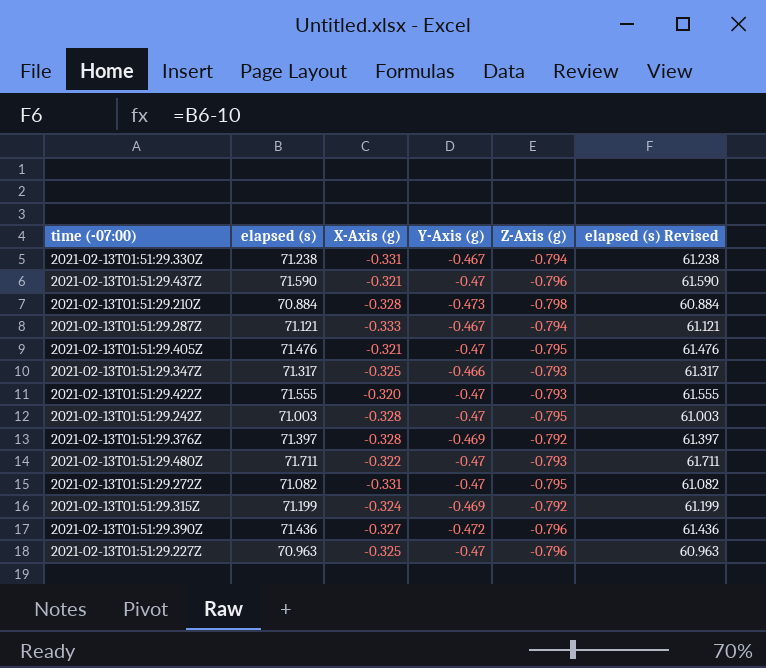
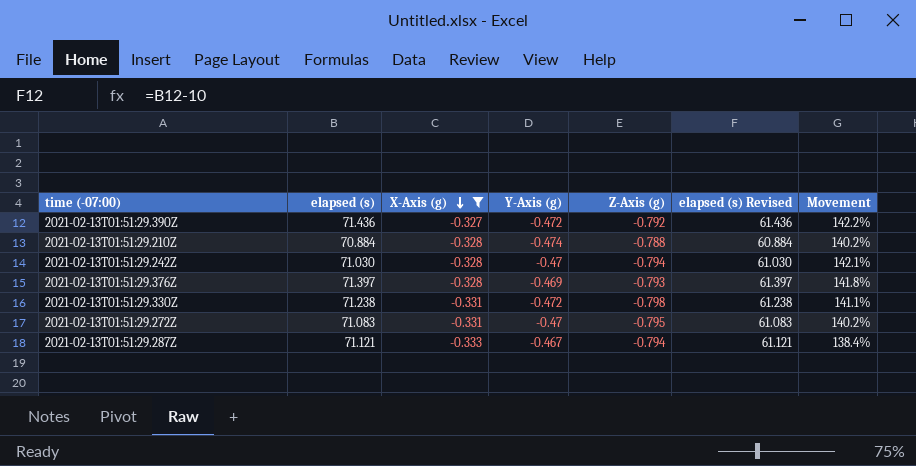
filter: none -> X-Axis (g) <= -0.327
row order: none -> X-Axis (g) descending
column Movement | formula: none -> ([Z-Axis (g)] - [X-Axis (g)]) / [X-Axis (g)]
2021-02-13T01:51:29.390Z | Z-Axis (g): -0.796 -> -0.792
2021-02-13T01:51:29.210Z | Y-Axis (g): -0.473 -> -0.474
2021-02-13T01:51:29.210Z | Z-Axis (g): -0.798 -> -0.788
2021-02-13T01:51:29.242Z | elapsed (s): 71.003 -> 71.030
2021-02-13T01:51:29.242Z | Z-Axis (g): -0.795 -> -0.794
2021-02-13T01:51:29.242Z | elapsed (s) Revised: 61.003 -> 61.030
2021-02-13T01:51:29.376Z | Z-Axis (g): -0.792 -> -0.793
2021-02-13T01:51:29.330Z | Y-Axis (g): -0.467 -> -0.472
2021-02-13T01:51:29.330Z | Z-Axis (g): -0.794 -> -0.798
2021-02-13T01:51:29.272Z | elapsed (s): 71.082 -> 71.083
2021-02-13T01:51:29.272Z | elapsed (s) Revised: 61.082 -> 61.083

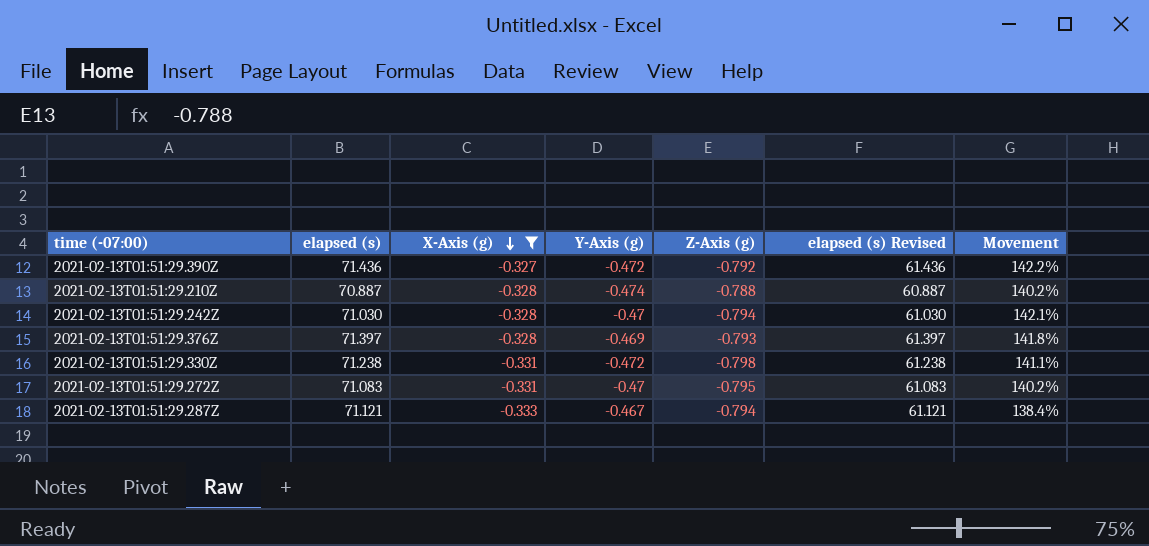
2021-02-13T01:51:29.210Z | elapsed (s): 70.884 -> 70.887
2021-02-13T01:51:29.210Z | elapsed (s) Revised: 60.884 -> 60.887

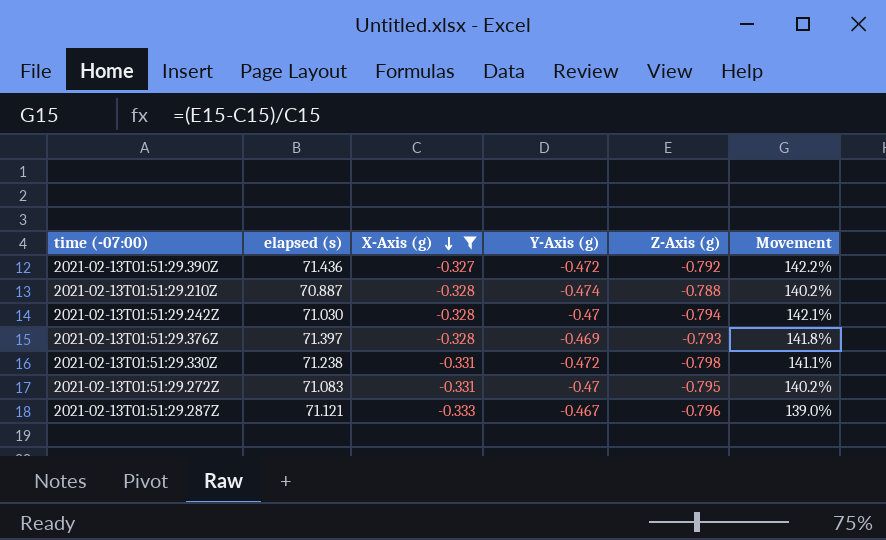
column elapsed (s) Revised | formula: [elapsed (s)] - 10 -> none
2021-02-13T01:51:29.287Z | Z-Axis (g): -0.794 -> -0.796
2021-02-13T01:51:29.287Z | Movement: 138.4% -> 139.0%

